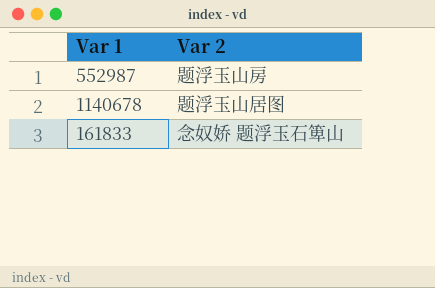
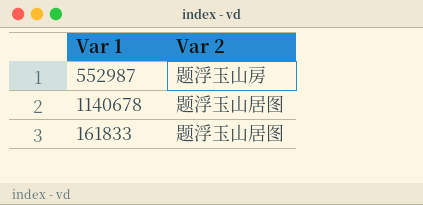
161833 | Var 2: 念奴娇 题浮玉石箄山 -> 题浮玉山居图

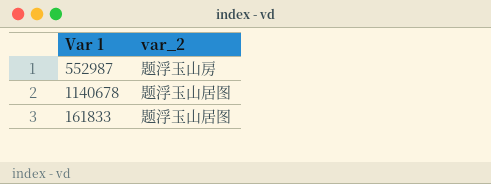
column name: Var 2 -> var_2

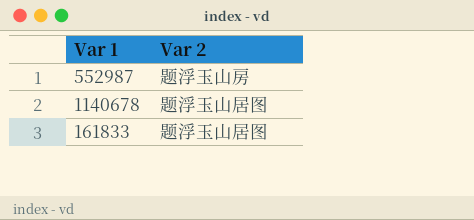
column name: var_2 -> Var 2

